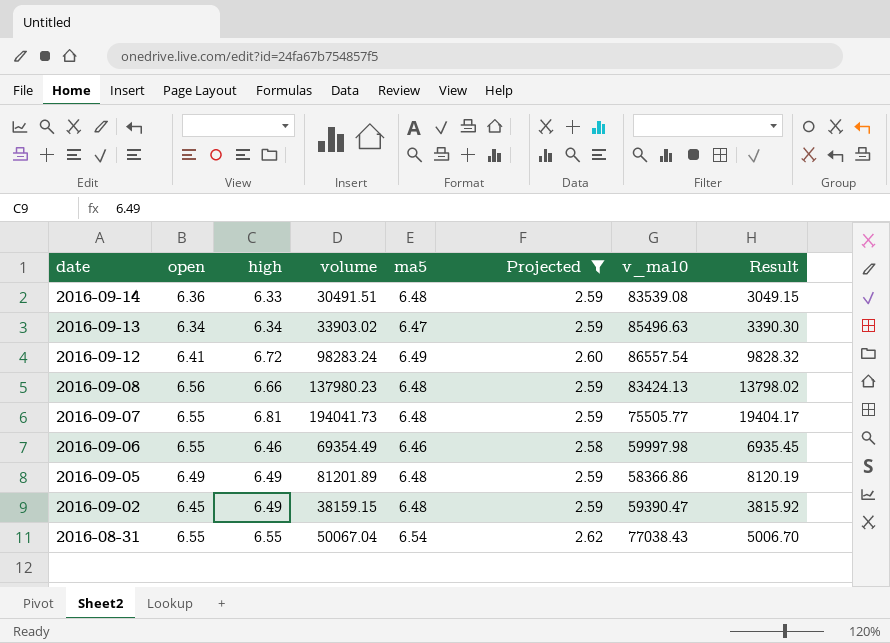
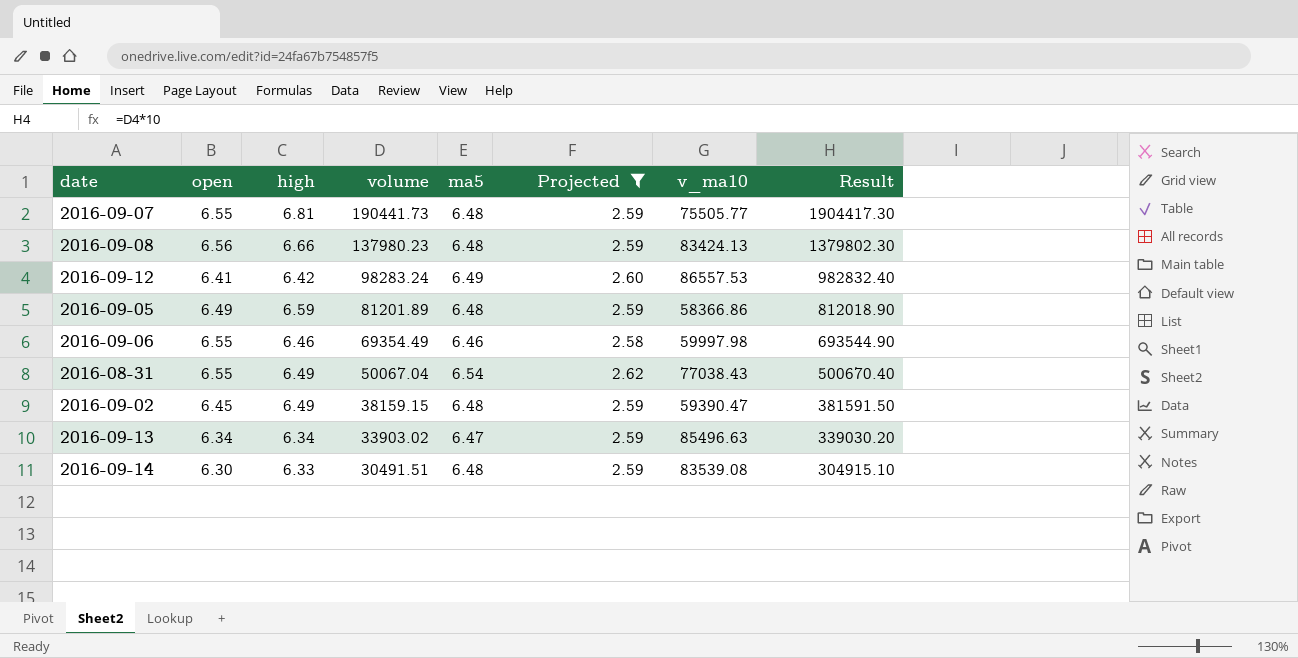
row order: date descending -> volume descending
column Result | formula: [volume] * 0.1 -> [volume] * 10
2016-09-07 | volume: 194041.73 -> 190441.73
2016-09-12 | high: 6.72 -> 6.42
2016-09-12 | v_ma10: 86557.54 -> 86557.53
2016-09-05 | high: 6.49 -> 6.59
2016-08-31 | high: 6.55 -> 6.49
2016-09-14 | open: 6.36 -> 6.30

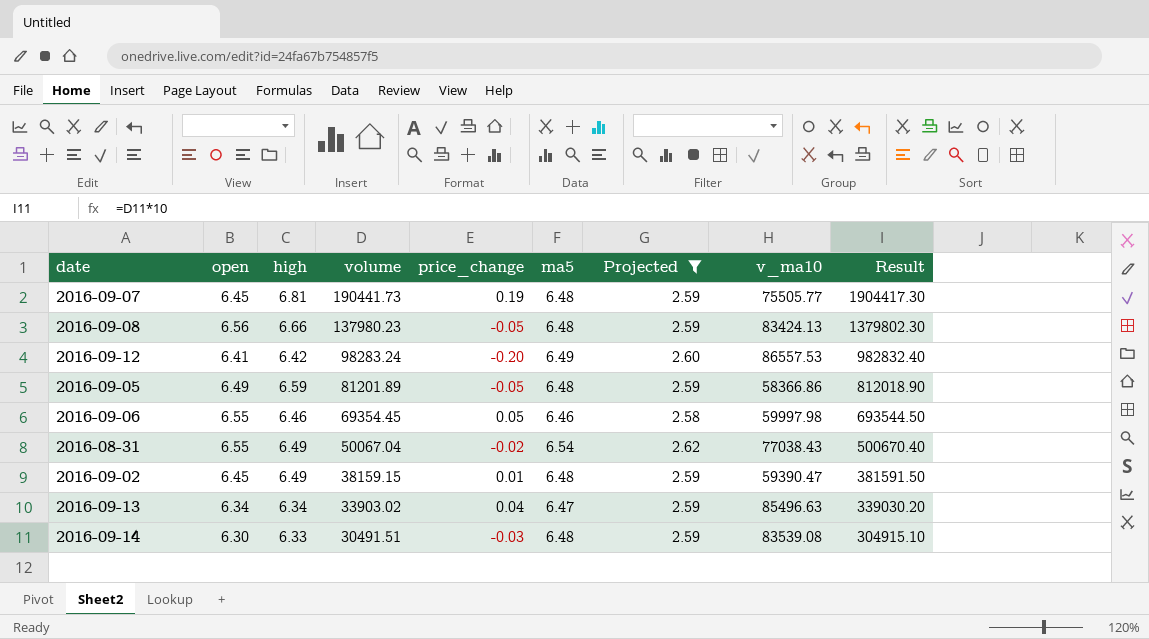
column price_change | position: none -> 5
2016-09-07 | open: 6.55 -> 6.45
2016-09-06 | volume: 69354.49 -> 69354.45
2016-09-06 | Result: 693544.90 -> 693544.50

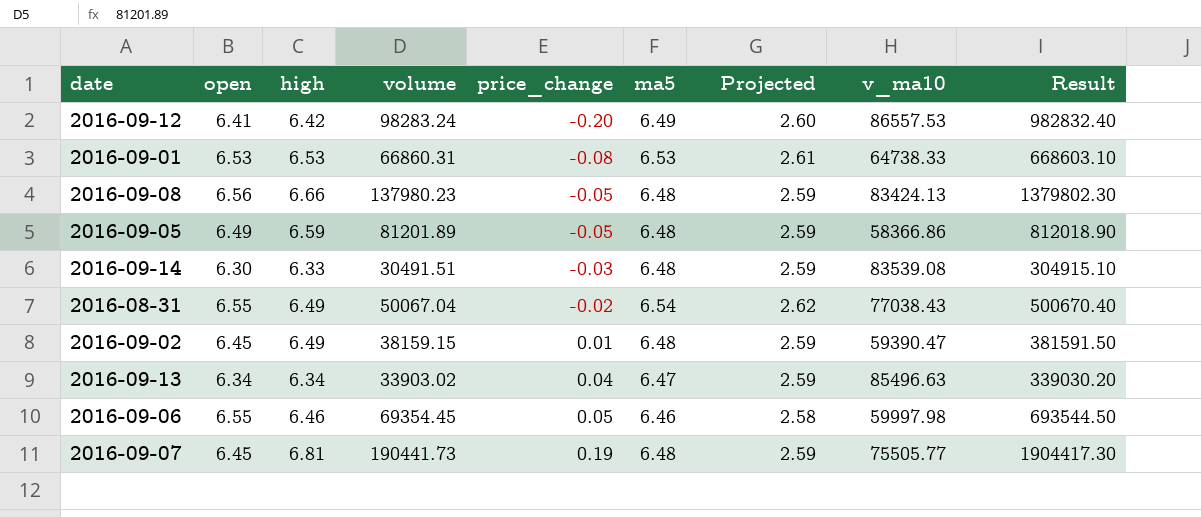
filter: Projected != 2.61 -> none
row order: volume descending -> price_change ascending

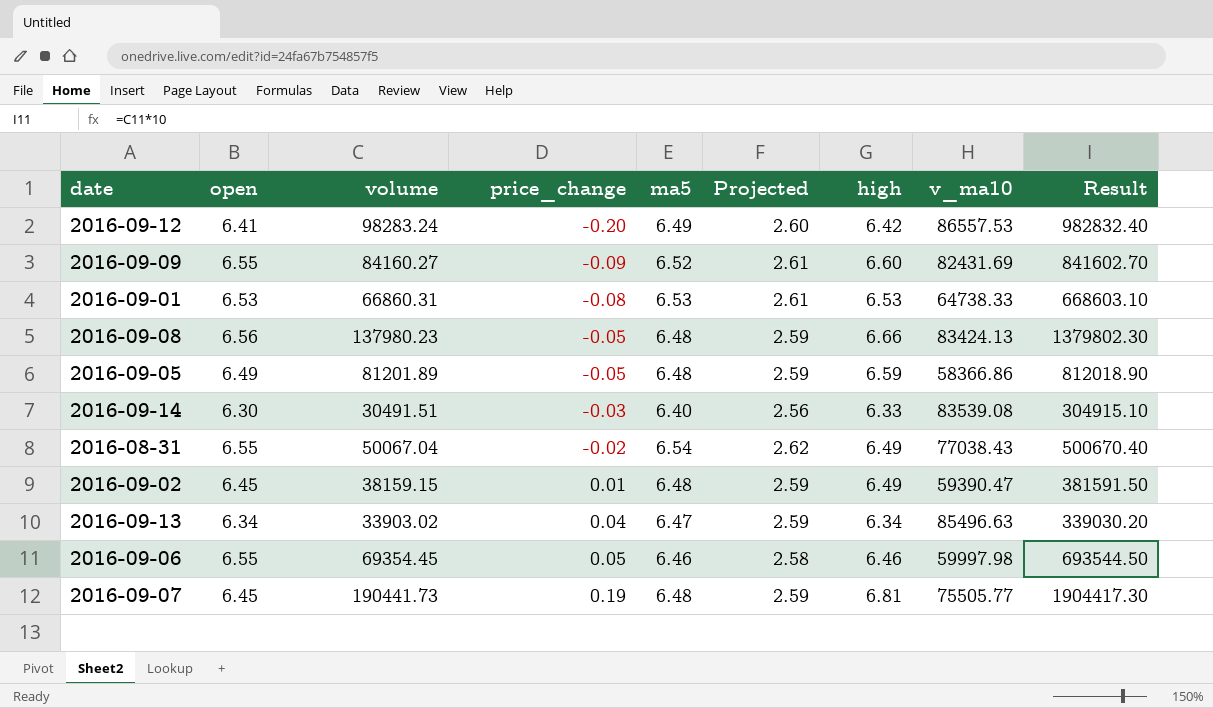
column high | position: 3 -> 7
row 2016-09-09: none -> 6.55 | 84160.27 | -0.09 | 6.52 | 2.61 | 6.60 | 82431.69 | 841602.70
2016-09-14 | ma5: 6.48 -> 6.40
2016-09-14 | Projected: 2.59 -> 2.56

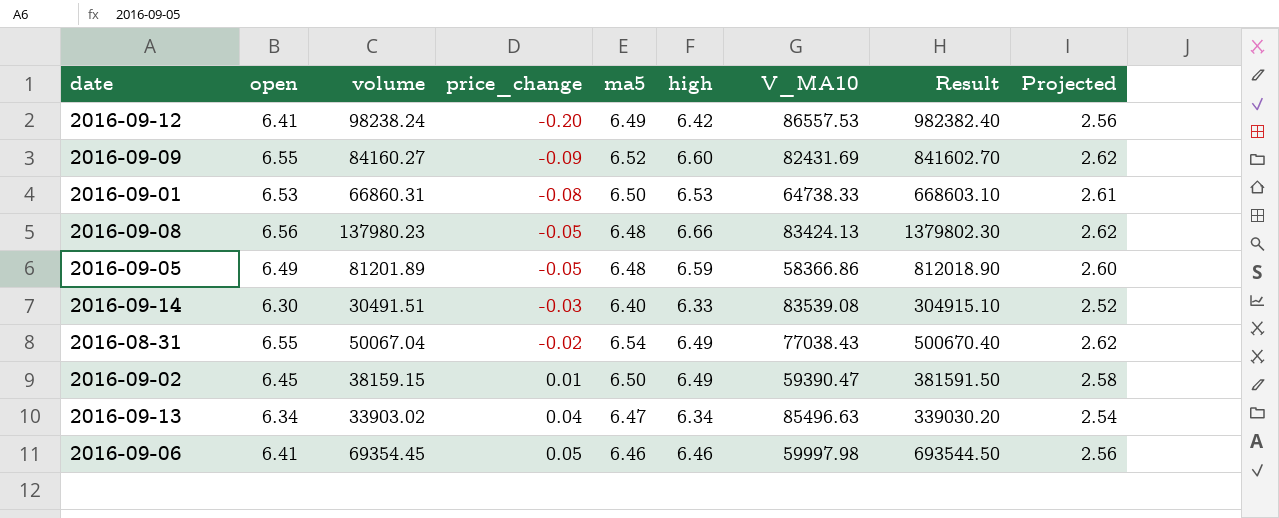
column name: v_ma10 -> V_MA10
column Projected | formula: [ma5] * 0.4 -> [open] * 0.4
column Projected | position: 6 -> 9
row 2016-09-07: 6.45 | 190441.73 | 0.19 | 6.48 | 2.59 | 6.81 | 75505.77 | 1904417.30 -> none
2016-09-12 | volume: 98283.24 -> 98238.24
2016-09-12 | Result: 982832.40 -> 982382.40
2016-09-01 | ma5: 6.53 -> 6.50
2016-09-02 | ma5: 6.48 -> 6.50
2016-09-06 | open: 6.55 -> 6.41

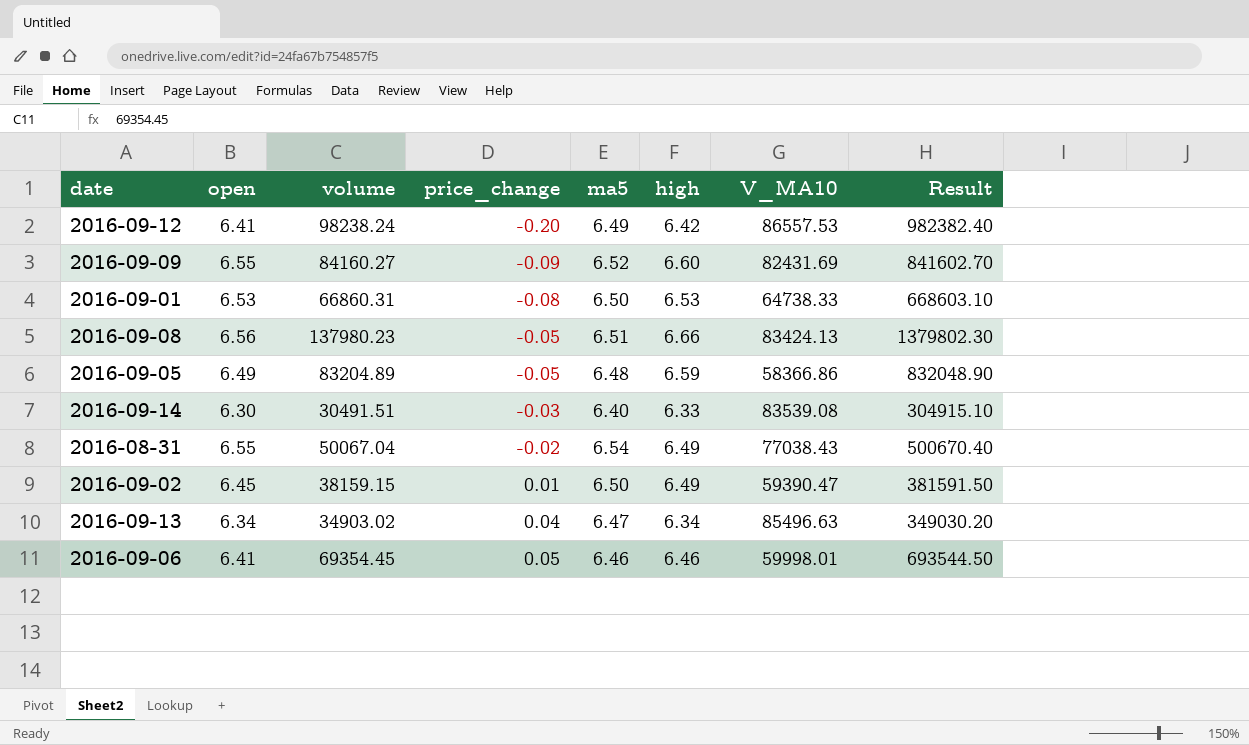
column Projected | formula: [open] * 0.4 -> none
2016-09-08 | ma5: 6.48 -> 6.51
2016-09-05 | volume: 81201.89 -> 83204.89
2016-09-05 | Result: 812018.90 -> 832048.90
2016-09-13 | volume: 33903.02 -> 34903.02
2016-09-13 | Result: 339030.20 -> 349030.20
2016-09-06 | V_MA10: 59997.98 -> 59998.01

